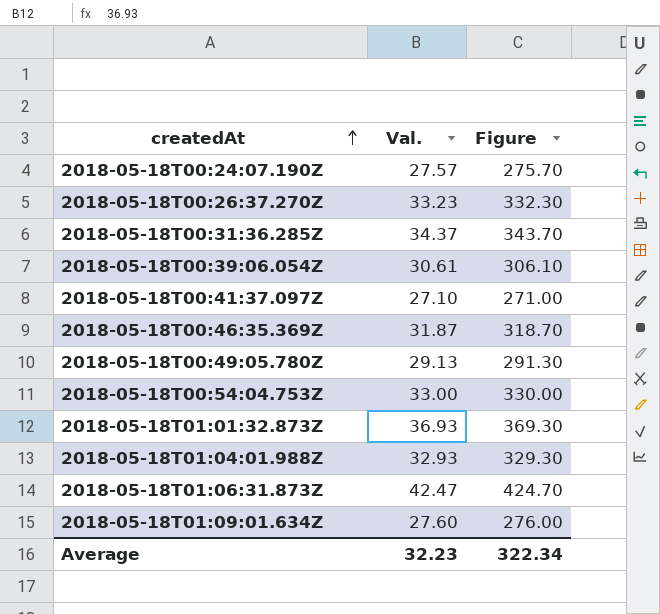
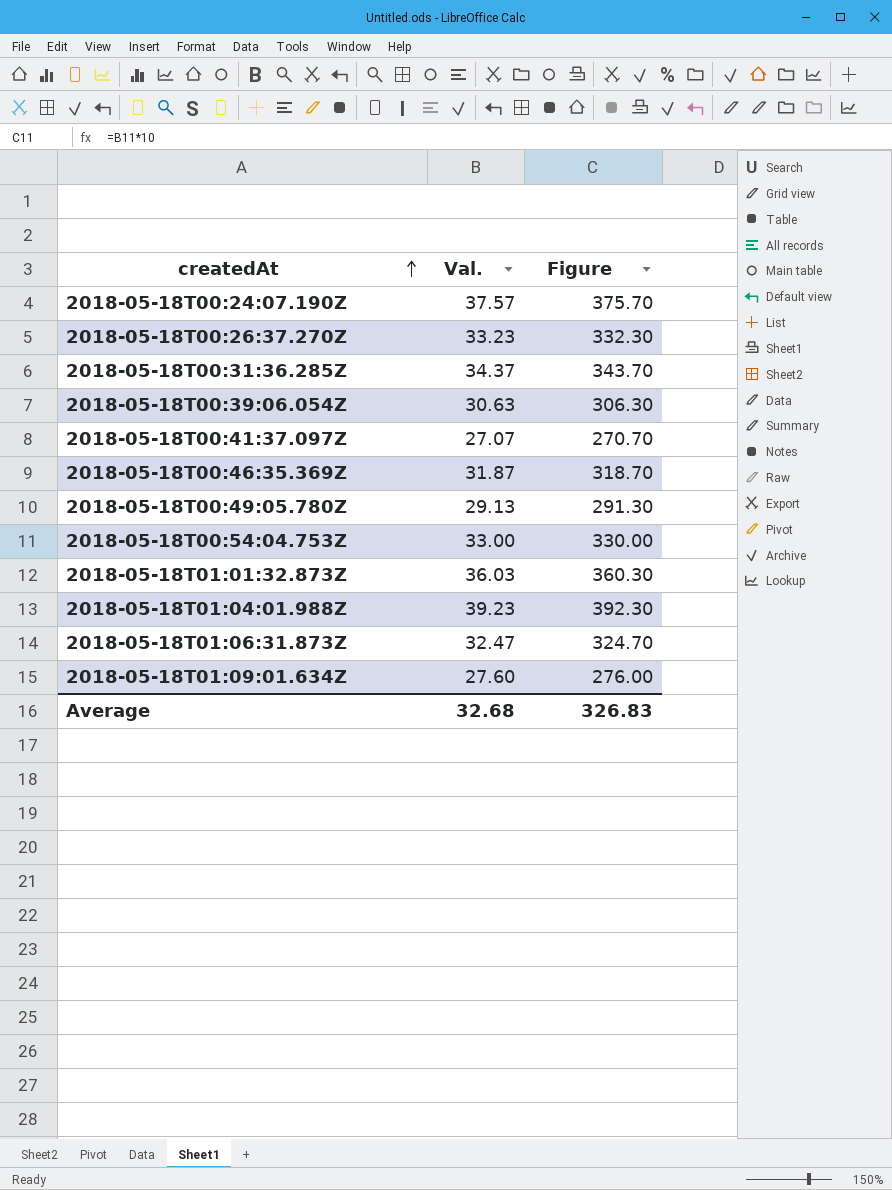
2018-05-18T00:24:07.190Z | Val.: 27.57 -> 37.57
2018-05-18T00:24:07.190Z | Figure: 275.70 -> 375.70
2018-05-18T00:39:06.054Z | Val.: 30.61 -> 30.63
2018-05-18T00:39:06.054Z | Figure: 306.10 -> 306.30
2018-05-18T00:41:37.097Z | Val.: 27.10 -> 27.07
2018-05-18T00:41:37.097Z | Figure: 271.00 -> 270.70
2018-05-18T01:01:32.873Z | Val.: 36.93 -> 36.03
2018-05-18T01:01:32.873Z | Figure: 369.30 -> 360.30
2018-05-18T01:04:01.988Z | Val.: 32.93 -> 39.23
2018-05-18T01:04:01.988Z | Figure: 329.30 -> 392.30
2018-05-18T01:06:31.873Z | Val.: 42.47 -> 32.47
2018-05-18T01:06:31.873Z | Figure: 424.70 -> 324.70
Average | Val.: 32.23 -> 32.68
Average | Figure: 322.34 -> 326.83

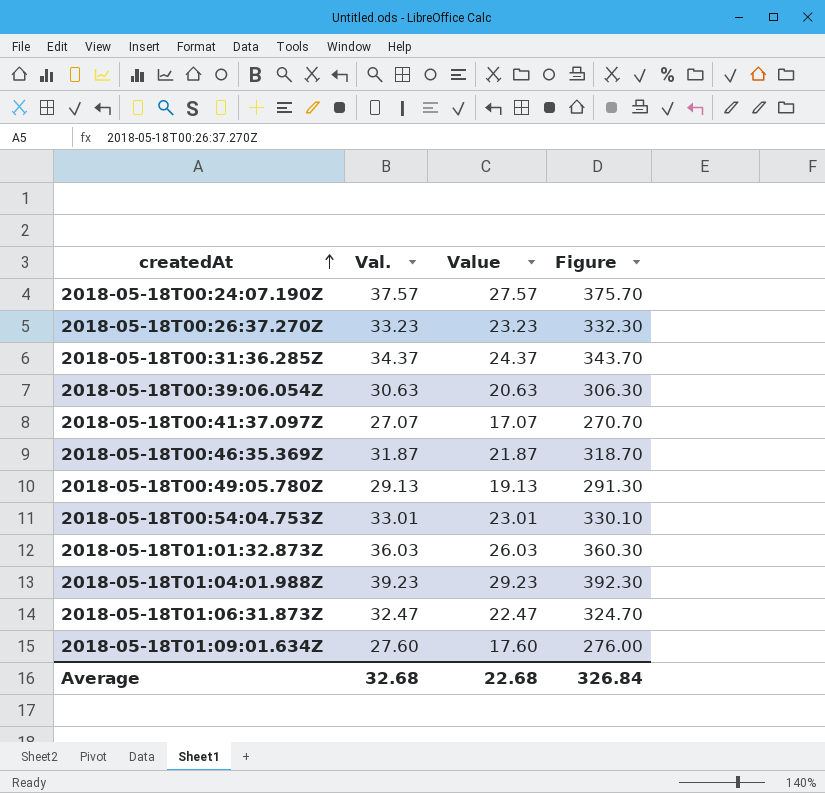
column Value | formula: none -> [Val.] - 10
2018-05-18T00:54:04.753Z | Val.: 33.00 -> 33.01
2018-05-18T00:54:04.753Z | Figure: 330.00 -> 330.10
Average | Figure: 326.83 -> 326.84

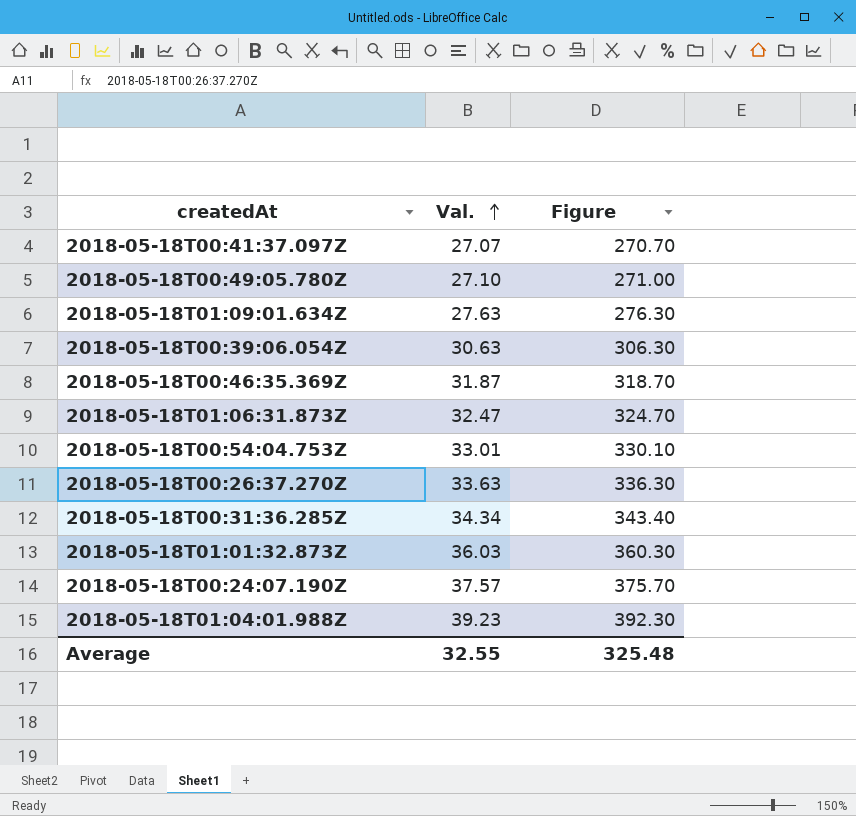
row order: createdAt ascending -> Val. ascending
column Value | formula: [Val.] - 10 -> none
2018-05-18T00:49:05.780Z | Val.: 29.13 -> 27.10
2018-05-18T00:49:05.780Z | Figure: 291.30 -> 271.00
2018-05-18T01:09:01.634Z | Val.: 27.60 -> 27.63
2018-05-18T01:09:01.634Z | Figure: 276.00 -> 276.30
2018-05-18T00:26:37.270Z | Val.: 33.23 -> 33.63
2018-05-18T00:26:37.270Z | Figure: 332.30 -> 336.30
2018-05-18T00:31:36.285Z | Val.: 34.37 -> 34.34
2018-05-18T00:31:36.285Z | Figure: 343.70 -> 343.40
Average | Val.: 32.68 -> 32.55
Average | Figure: 326.84 -> 325.48

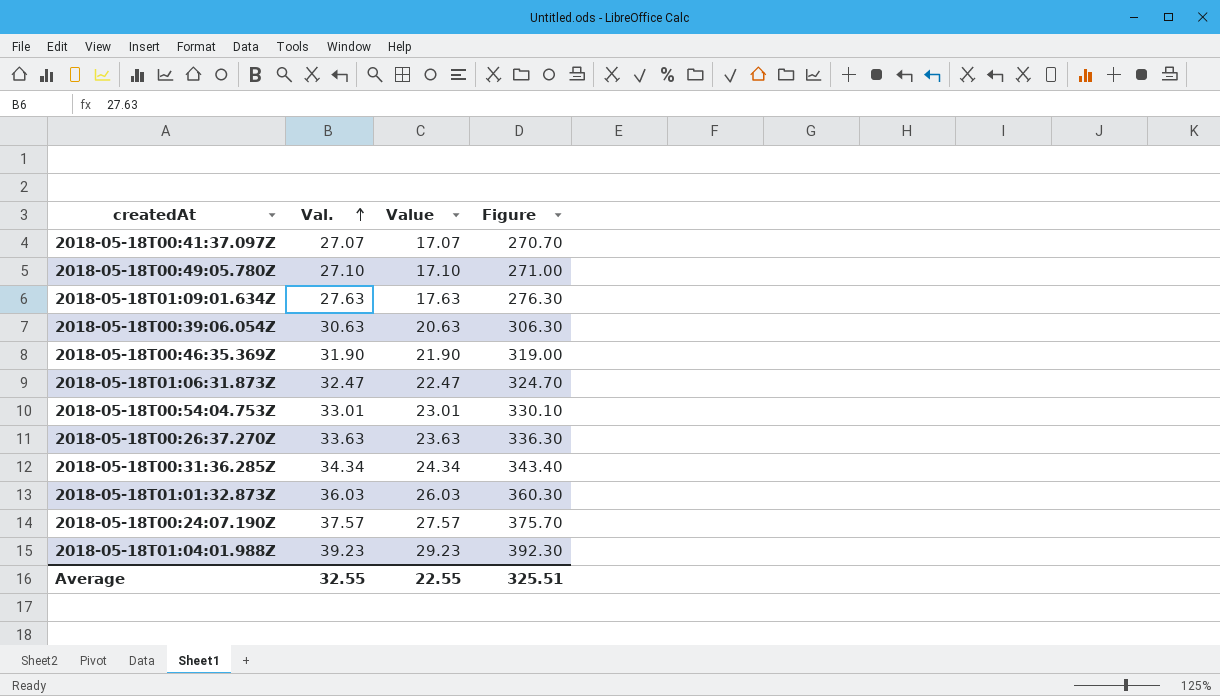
column Value | formula: none -> [Val.] - 10
2018-05-18T00:46:35.369Z | Val.: 31.87 -> 31.90
2018-05-18T00:46:35.369Z | Figure: 318.70 -> 319.00
Average | Figure: 325.48 -> 325.51

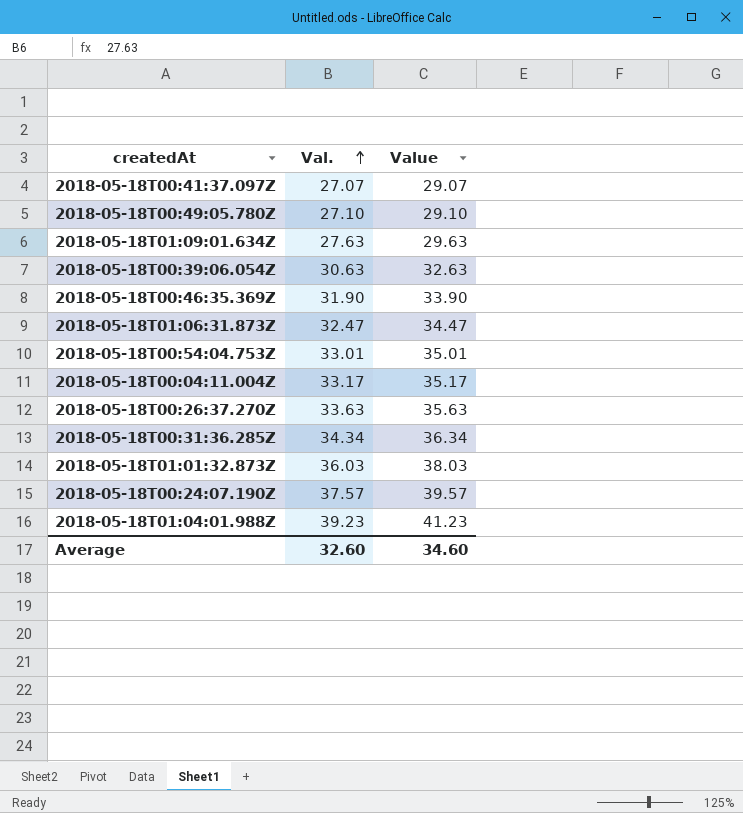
column Figure | formula: [Val.] * 10 -> none
column Value | formula: [Val.] - 10 -> [Val.] + 2
row 2018-05-18T00:04:11.004Z: none -> 33.17 | 35.17
Average | Val.: 32.55 -> 32.60
Average | Value: 22.55 -> 34.60

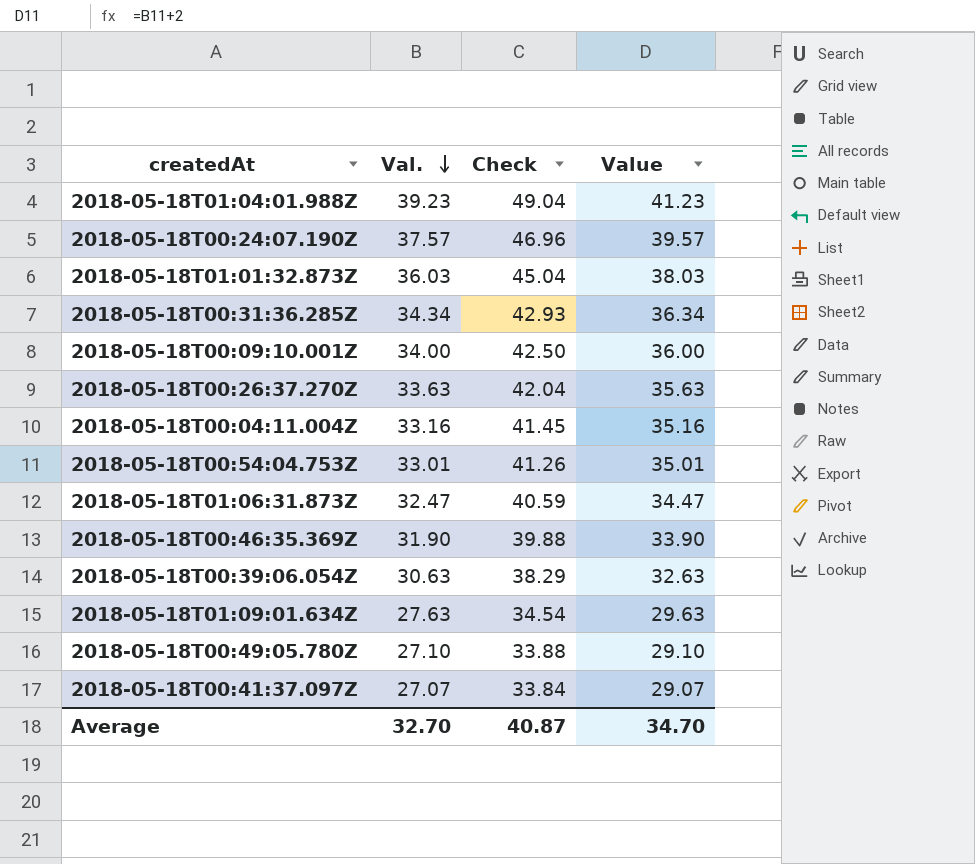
row order: Val. ascending -> Val. descending
column Check | formula: none -> [Val.] * 1.25
row 2018-05-18T00:09:10.001Z: none -> 34.00 | 42.50 | 36.00
2018-05-18T00:04:11.004Z | Val.: 33.17 -> 33.16
2018-05-18T00:04:11.004Z | Value: 35.17 -> 35.16
Average | Val.: 32.60 -> 32.70
Average | Value: 34.60 -> 34.70

